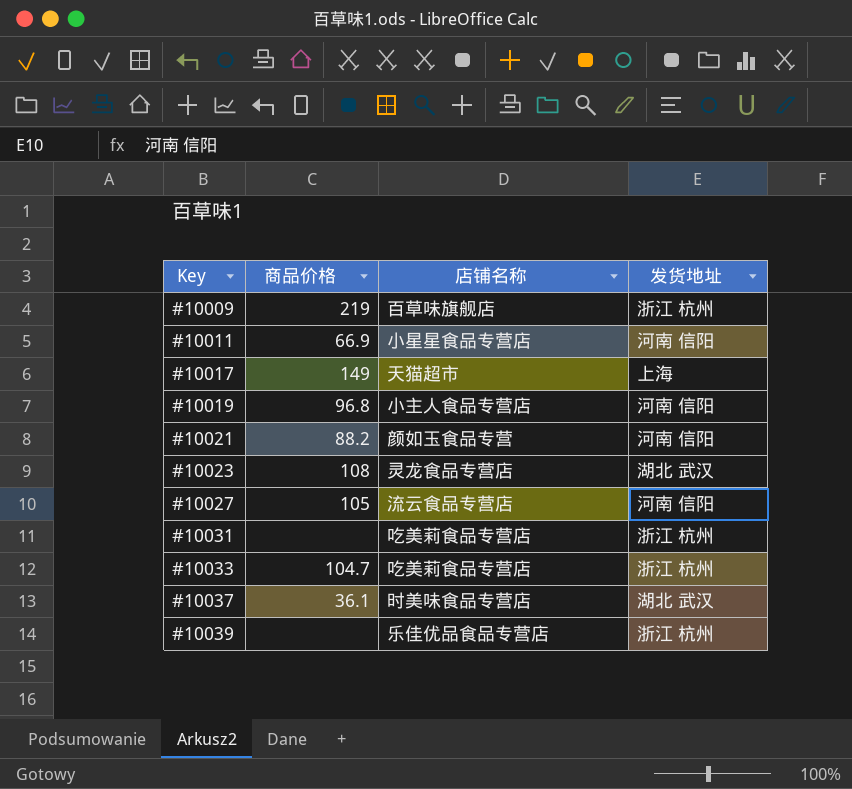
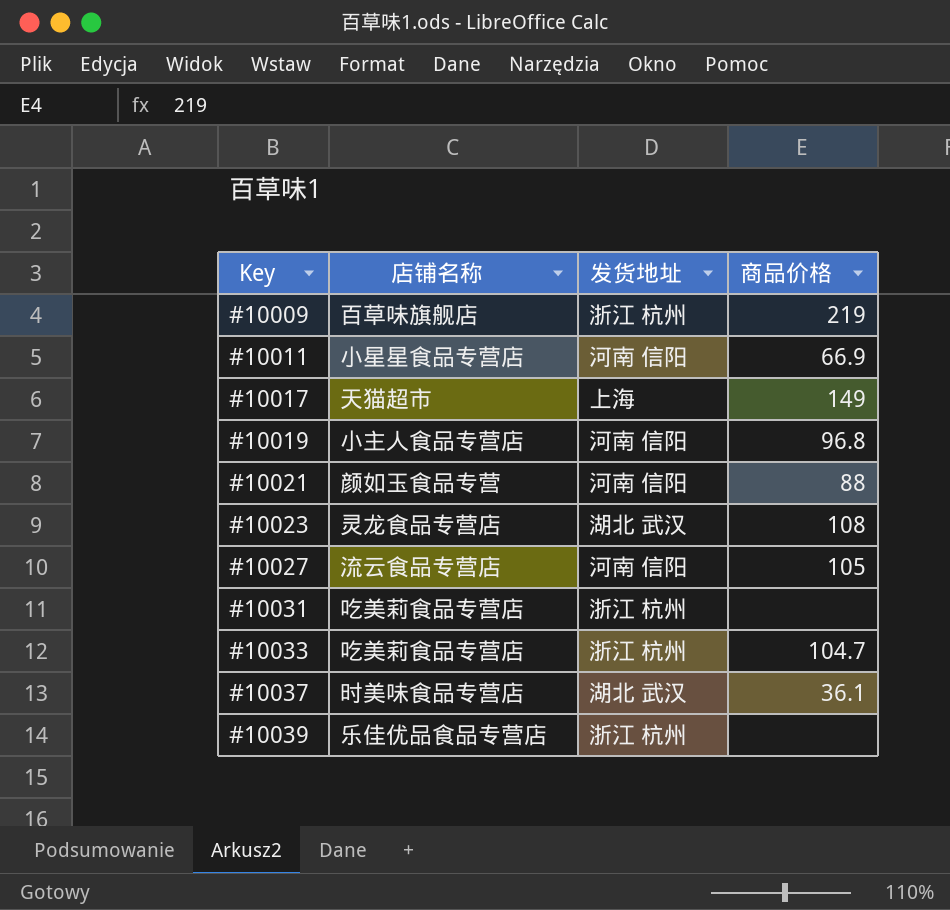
column 商品价格 | position: 2 -> 4
#10021 | 商品价格: 88.2 -> 88

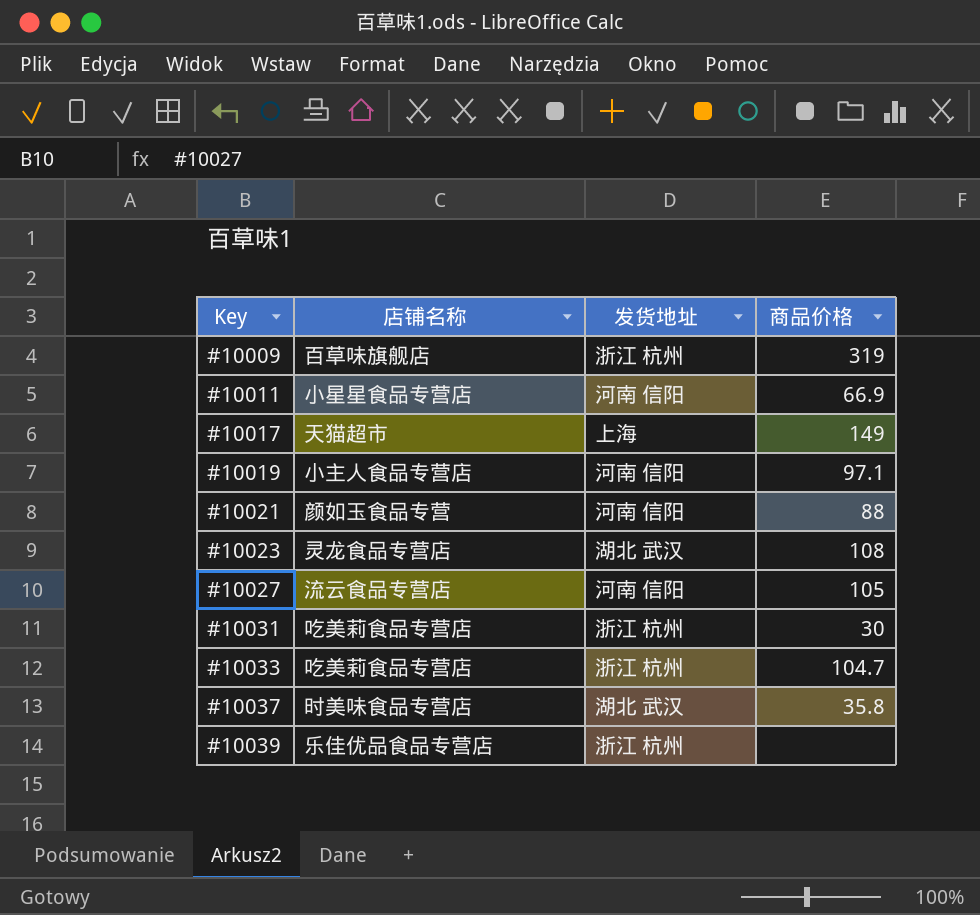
#10009 | 商品价格: 219 -> 319
#10019 | 商品价格: 96.8 -> 97.1
#10031 | 商品价格: none -> 30
#10037 | 商品价格: 36.1 -> 35.8

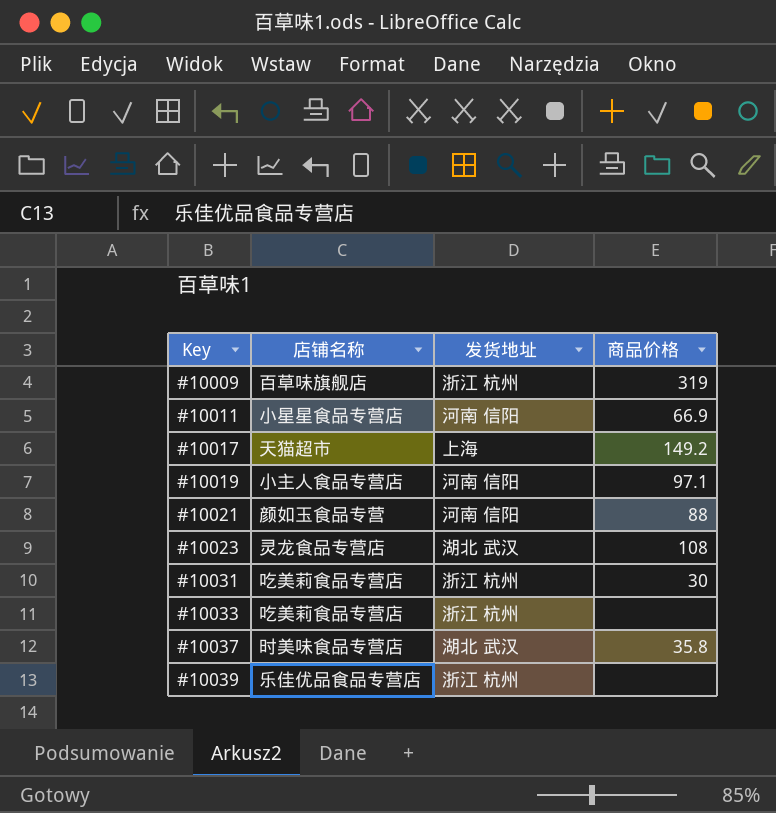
row #10027: 流云食品专营店 | 河南 信阳 | 105 -> none
#10017 | 商品价格: 149 -> 149.2
#10033 | 商品价格: 104.7 -> none

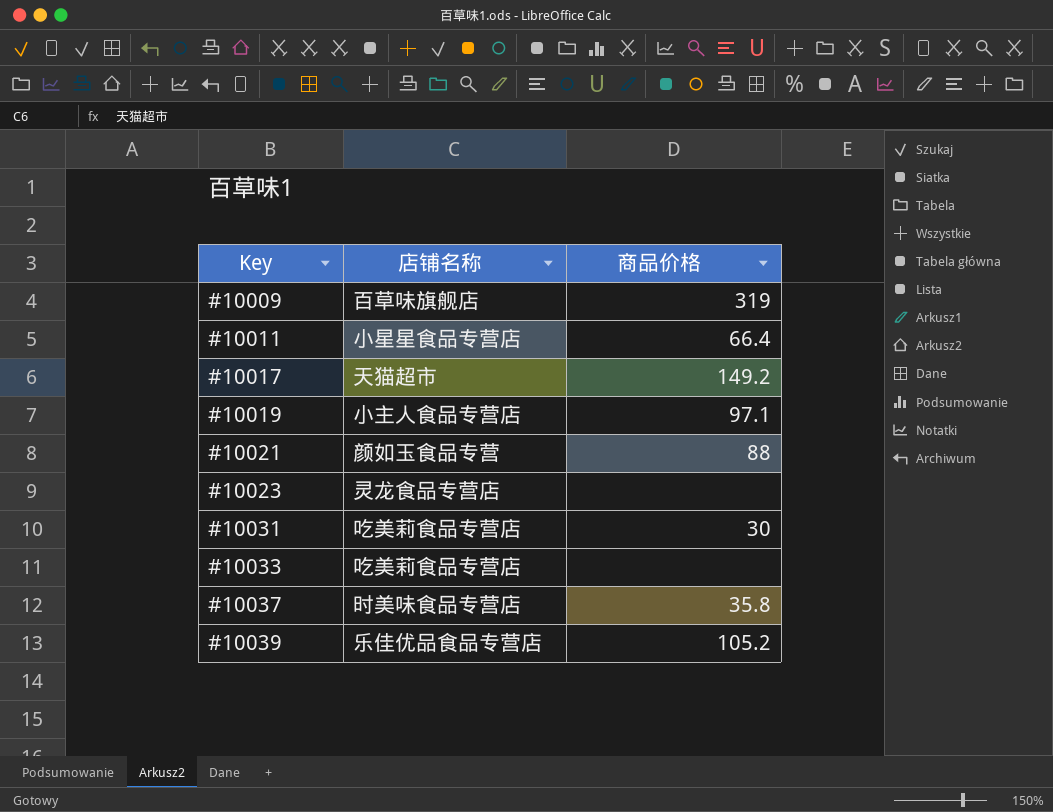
column 发货地址 | position: 3 -> none
#10011 | 商品价格: 66.9 -> 66.4
#10023 | 商品价格: 108 -> none
#10039 | 商品价格: none -> 105.2

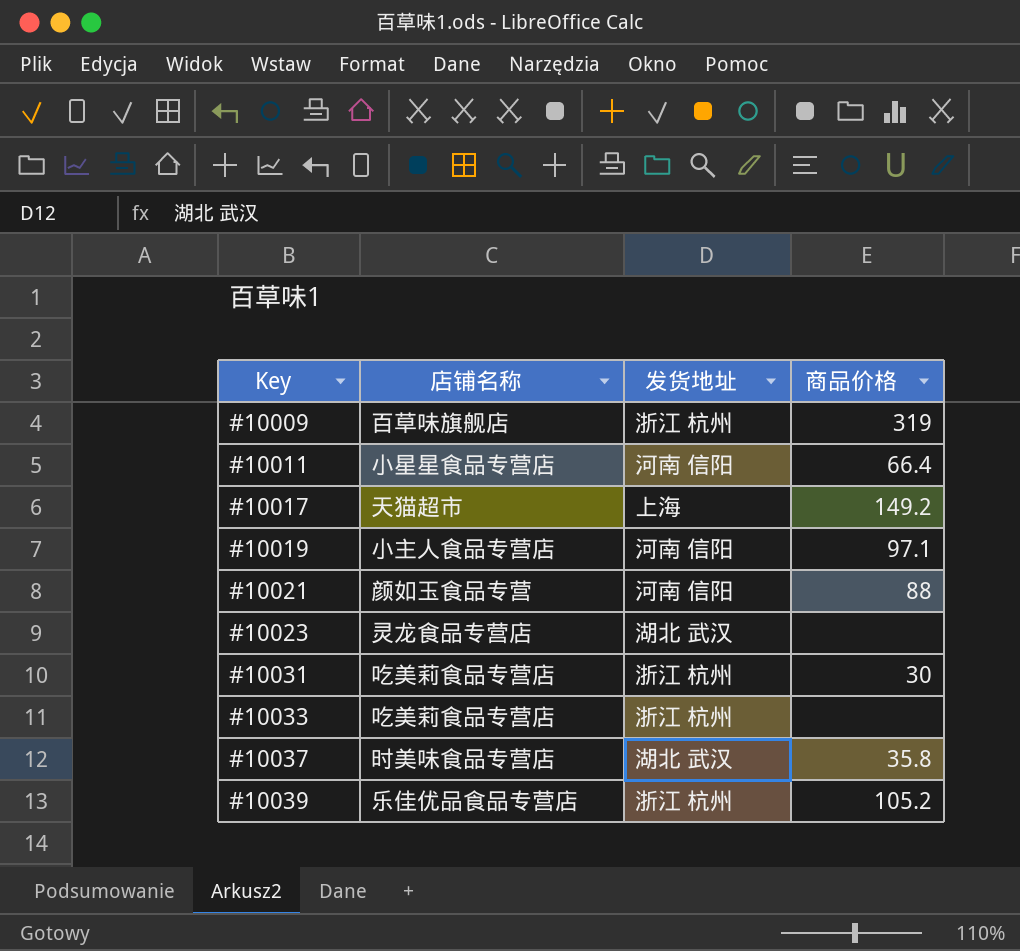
column 发货地址 | position: none -> 3

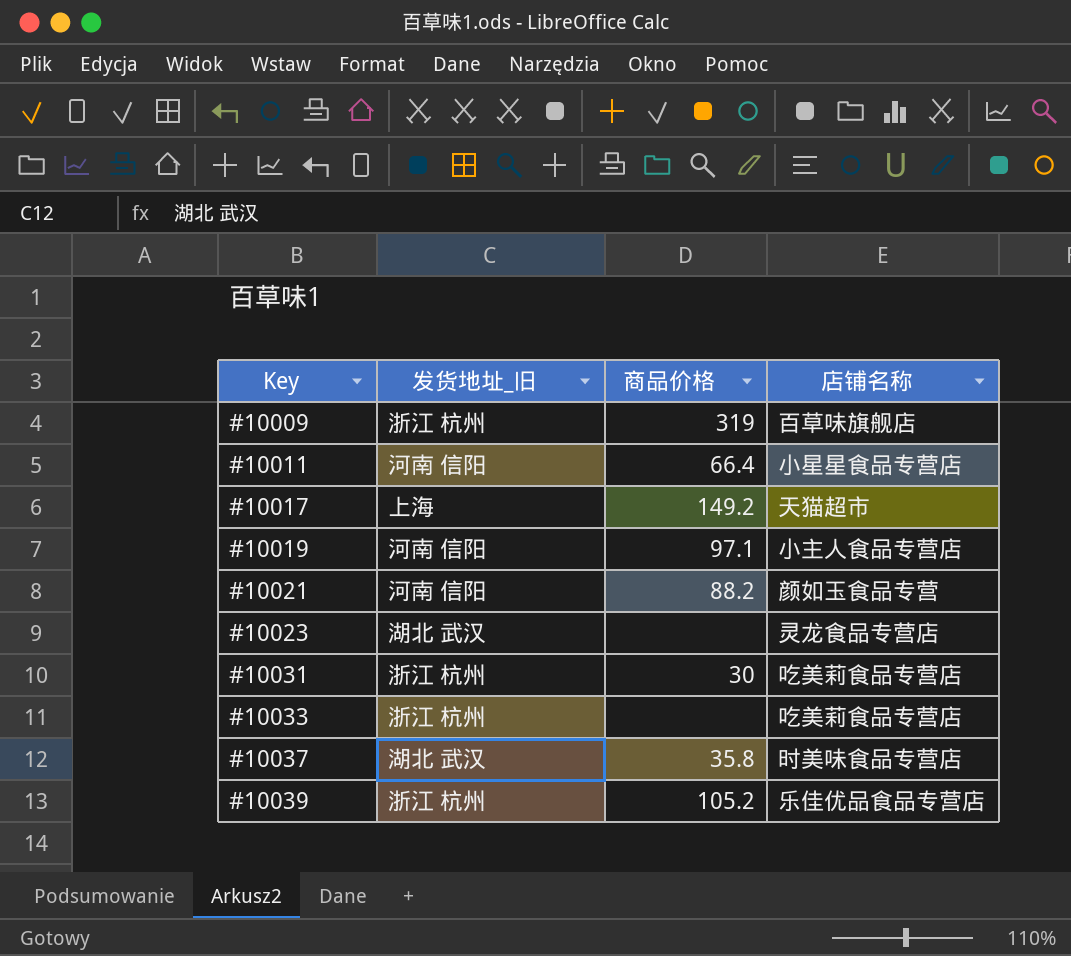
column name: 发货地址 -> 发货地址_旧
column 店铺名称 | position: 2 -> 4
#10021 | 商品价格: 88 -> 88.2

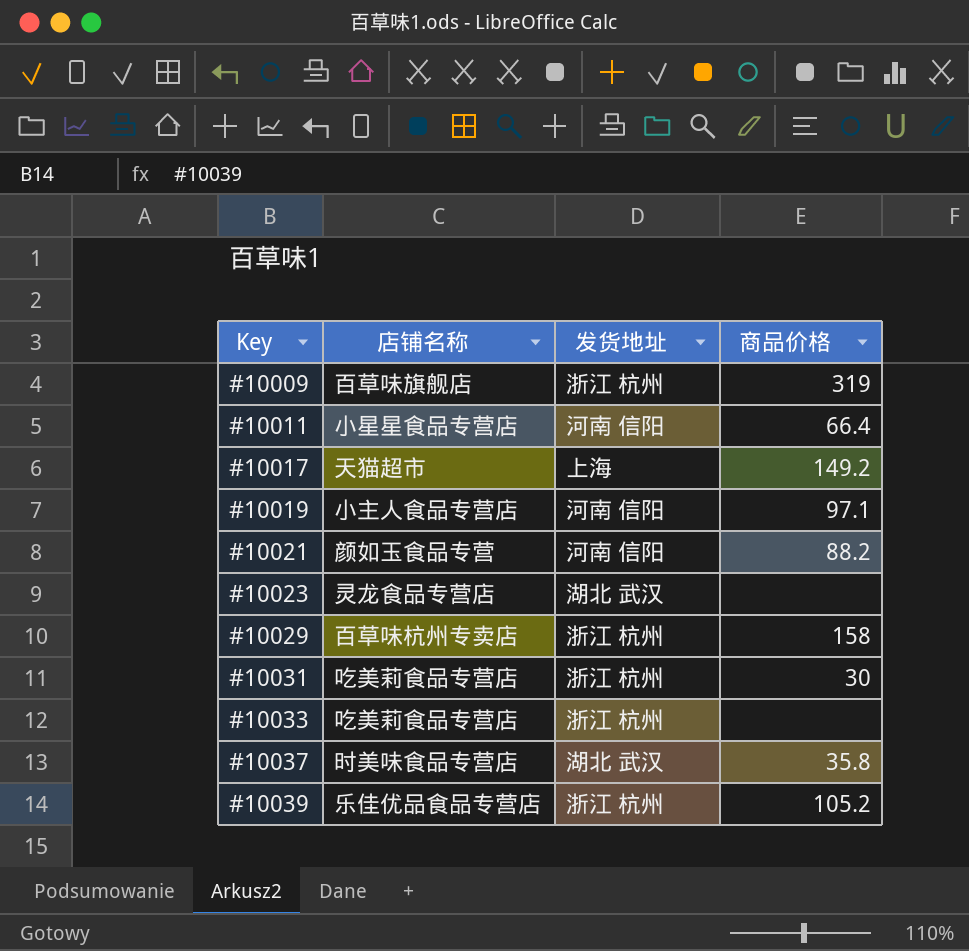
column 店铺名称 | position: 4 -> 2
column name: 发货地址_旧 -> 发货地址
row #10029: none -> 百草味杭州专卖店 | 浙江 杭州 | 158

